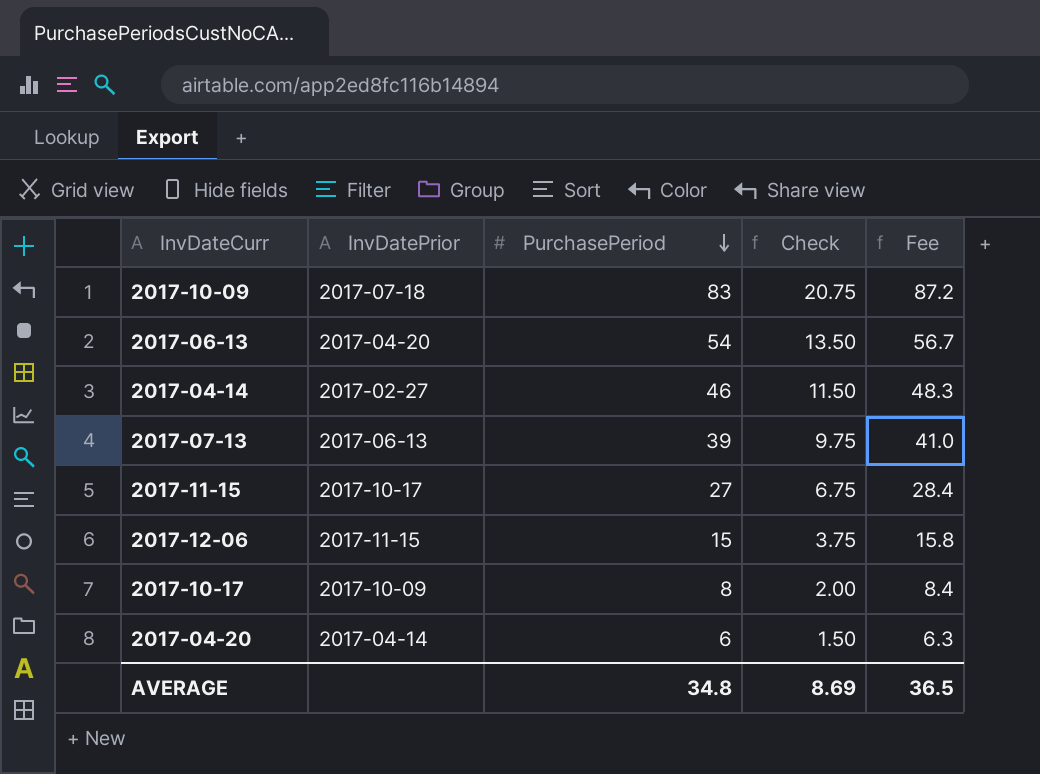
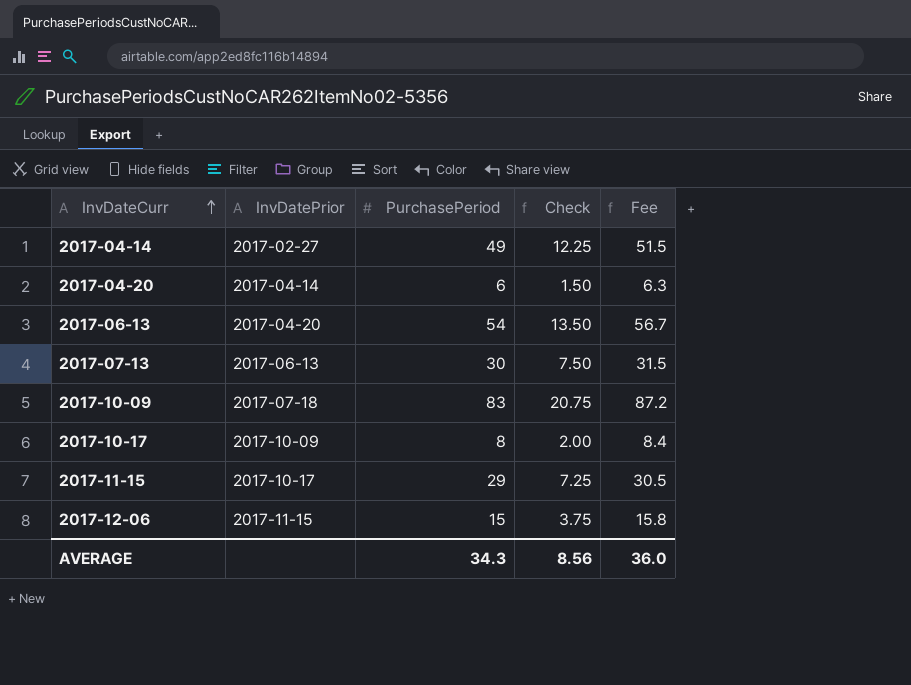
row order: PurchasePeriod descending -> InvDateCurr ascending
2017-04-14 | PurchasePeriod: 46 -> 49
2017-04-14 | Check: 11.50 -> 12.25
2017-04-14 | Fee: 48.3 -> 51.5
2017-07-13 | PurchasePeriod: 39 -> 30
2017-07-13 | Check: 9.75 -> 7.50
2017-07-13 | Fee: 41.0 -> 31.5
2017-11-15 | PurchasePeriod: 27 -> 29
2017-11-15 | Check: 6.75 -> 7.25
2017-11-15 | Fee: 28.4 -> 30.5
AVERAGE | PurchasePeriod: 34.8 -> 34.3
AVERAGE | Check: 8.69 -> 8.56
AVERAGE | Fee: 36.5 -> 36.0

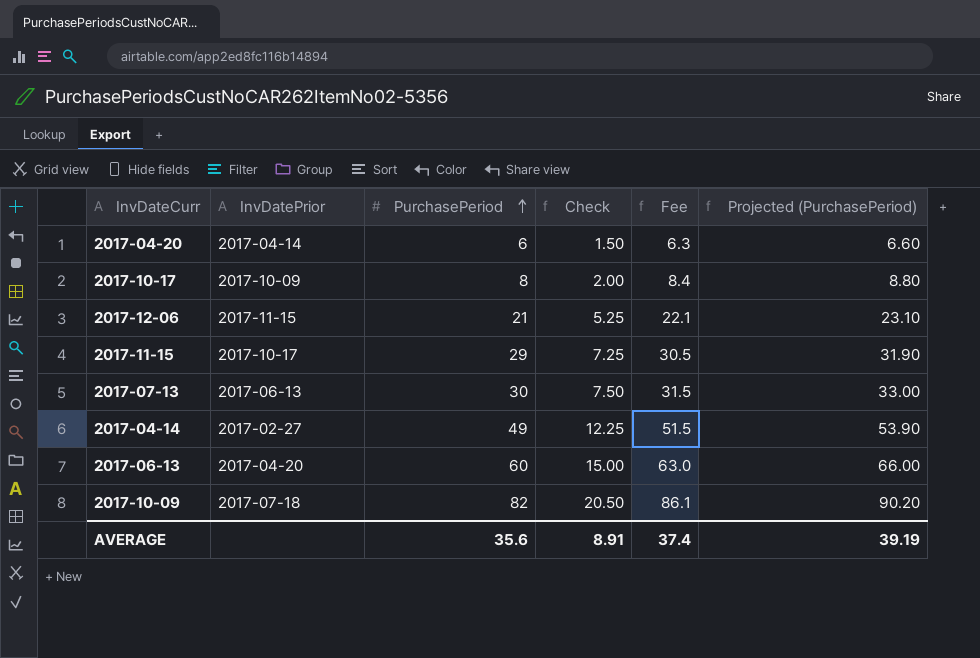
row order: InvDateCurr ascending -> PurchasePeriod ascending
column Projected (PurchasePeriod) | formula: none -> [PurchasePeriod] * 1.1
2017-12-06 | PurchasePeriod: 15 -> 21
2017-12-06 | Check: 3.75 -> 5.25
2017-12-06 | Fee: 15.8 -> 22.1
2017-06-13 | PurchasePeriod: 54 -> 60
2017-06-13 | Check: 13.50 -> 15.00
2017-06-13 | Fee: 56.7 -> 63.0
2017-10-09 | PurchasePeriod: 83 -> 82
2017-10-09 | Check: 20.75 -> 20.50
2017-10-09 | Fee: 87.2 -> 86.1
AVERAGE | PurchasePeriod: 34.3 -> 35.6
AVERAGE | Check: 8.56 -> 8.91
AVERAGE | Fee: 36.0 -> 37.4

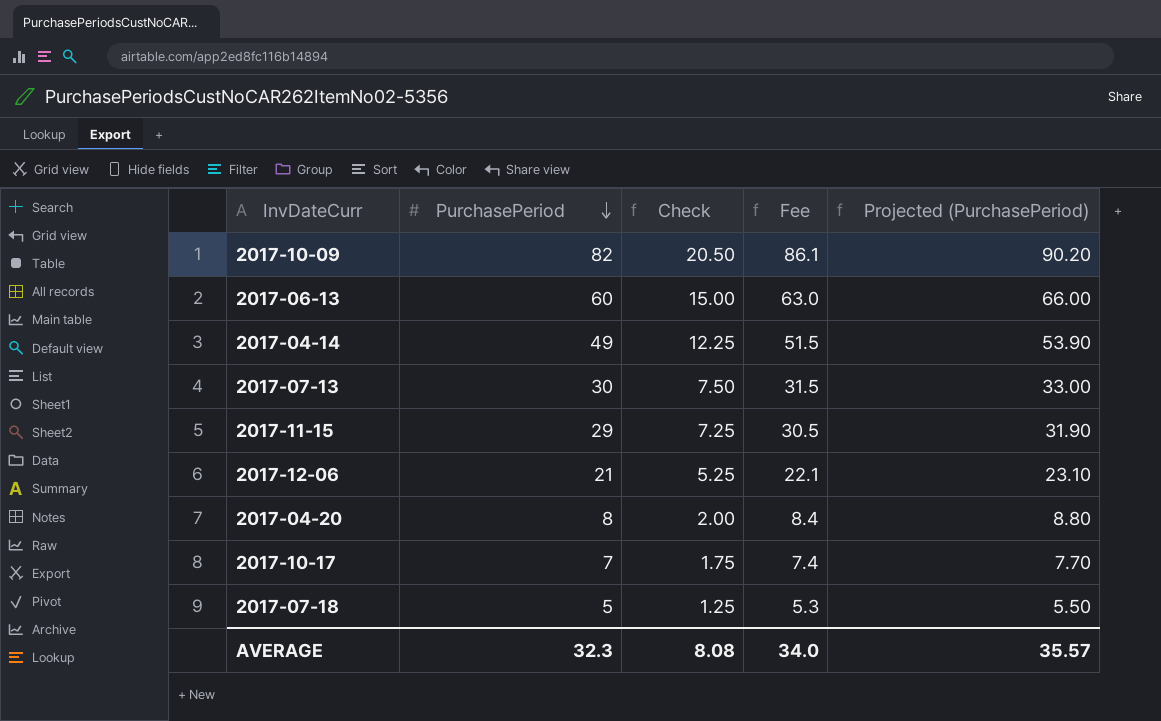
row order: PurchasePeriod ascending -> PurchasePeriod descending
column InvDatePrior | position: 2 -> none
2017-04-20 | PurchasePeriod: 6 -> 8
2017-04-20 | Check: 1.50 -> 2.00
2017-04-20 | Fee: 6.3 -> 8.4
2017-04-20 | Projected (PurchasePeriod): 6.60 -> 8.80
2017-10-17 | PurchasePeriod: 8 -> 7
2017-10-17 | Check: 2.00 -> 1.75
2017-10-17 | Fee: 8.4 -> 7.4
2017-10-17 | Projected (PurchasePeriod): 8.80 -> 7.70
row 2017-07-18: none -> 5 | 1.25 | 5.3 | 5.50
AVERAGE | PurchasePeriod: 35.6 -> 32.3
AVERAGE | Check: 8.91 -> 8.08
AVERAGE | Fee: 37.4 -> 34.0
AVERAGE | Projected (PurchasePeriod): 39.19 -> 35.57

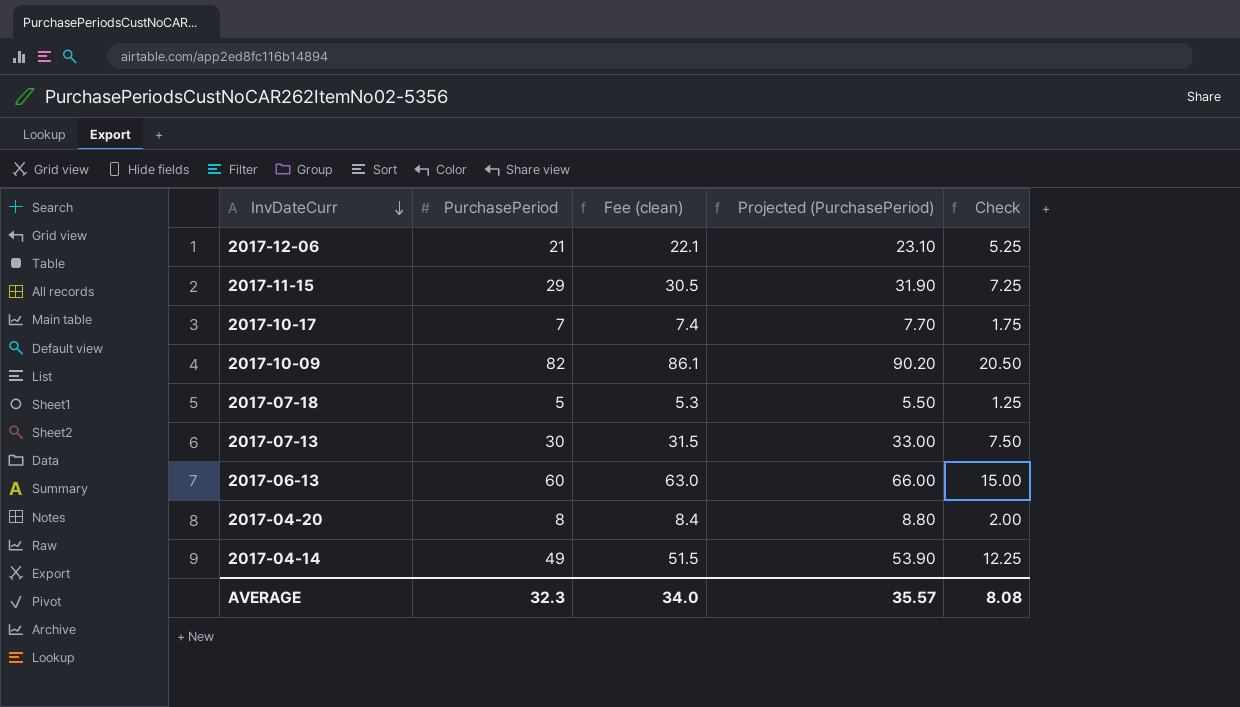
row order: PurchasePeriod descending -> InvDateCurr descending
column name: Fee -> Fee (clean)
column Check | position: 3 -> 5

